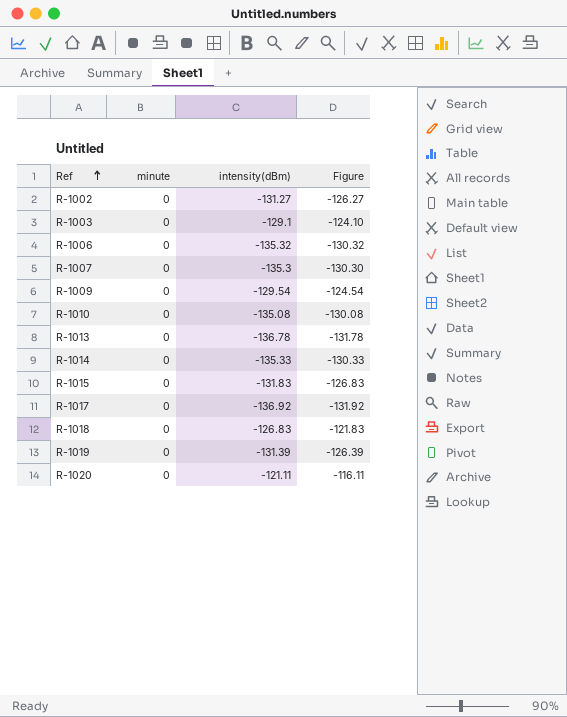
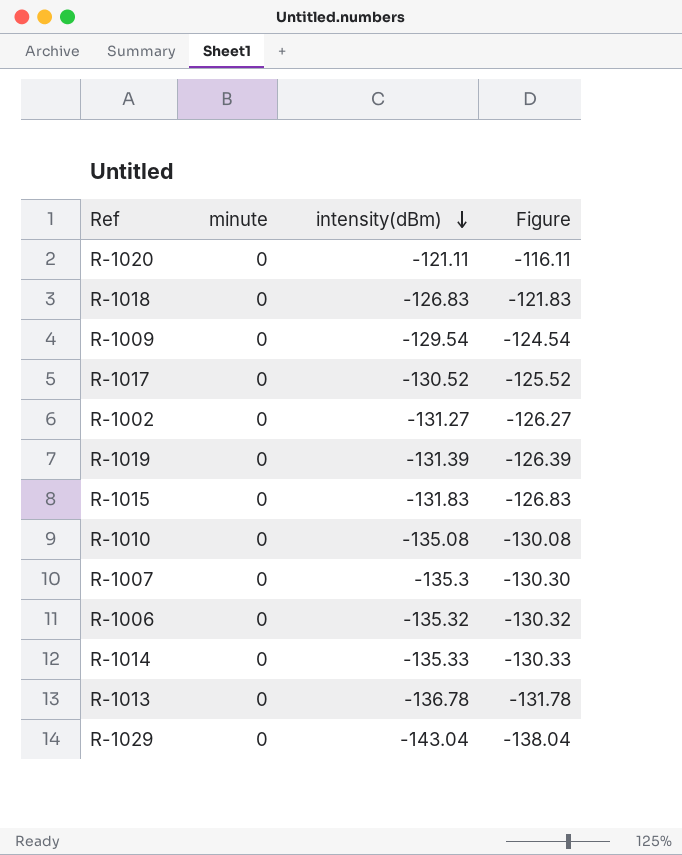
row order: Ref ascending -> intensity(dBm) descending
row R-1003: 0 | -129.1 | -124.10 -> none
R-1017 | intensity(dBm): -136.92 -> -130.52
R-1017 | Figure: -131.92 -> -125.52
row R-1029: none -> 0 | -143.04 | -138.04

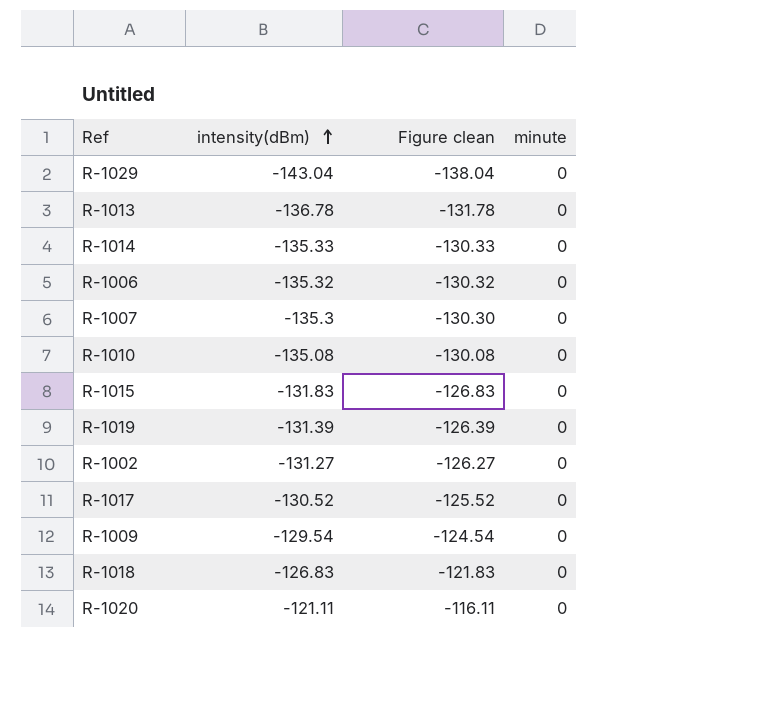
row order: intensity(dBm) descending -> intensity(dBm) ascending
column name: Figure -> Figure clean
column minute | position: 2 -> 4

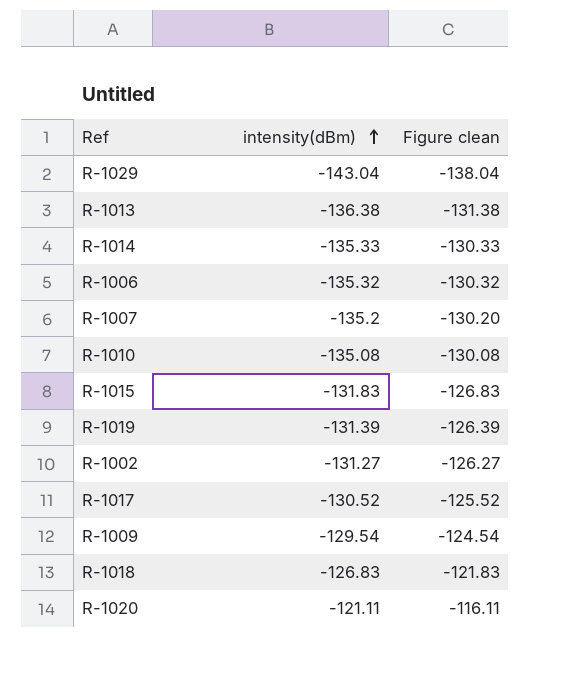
column minute | position: 4 -> none
R-1013 | intensity(dBm): -136.78 -> -136.38
R-1013 | Figure clean: -131.78 -> -131.38
R-1007 | intensity(dBm): -135.3 -> -135.2
R-1007 | Figure clean: -130.30 -> -130.20

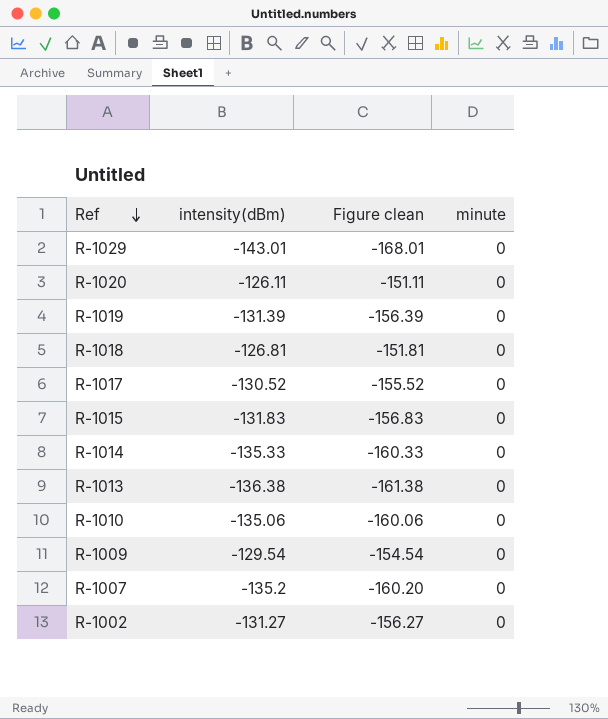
row order: intensity(dBm) ascending -> Ref descending
column Figure clean | formula: [intensity(dBm)] + 5 -> [intensity(dBm)] - 25
column minute | position: none -> 4
row R-1006: -135.32 | -130.32 -> none
R-1029 | intensity(dBm): -143.04 -> -143.01
R-1020 | intensity(dBm): -121.11 -> -126.11
R-1018 | intensity(dBm): -126.83 -> -126.81
R-1010 | intensity(dBm): -135.08 -> -135.06

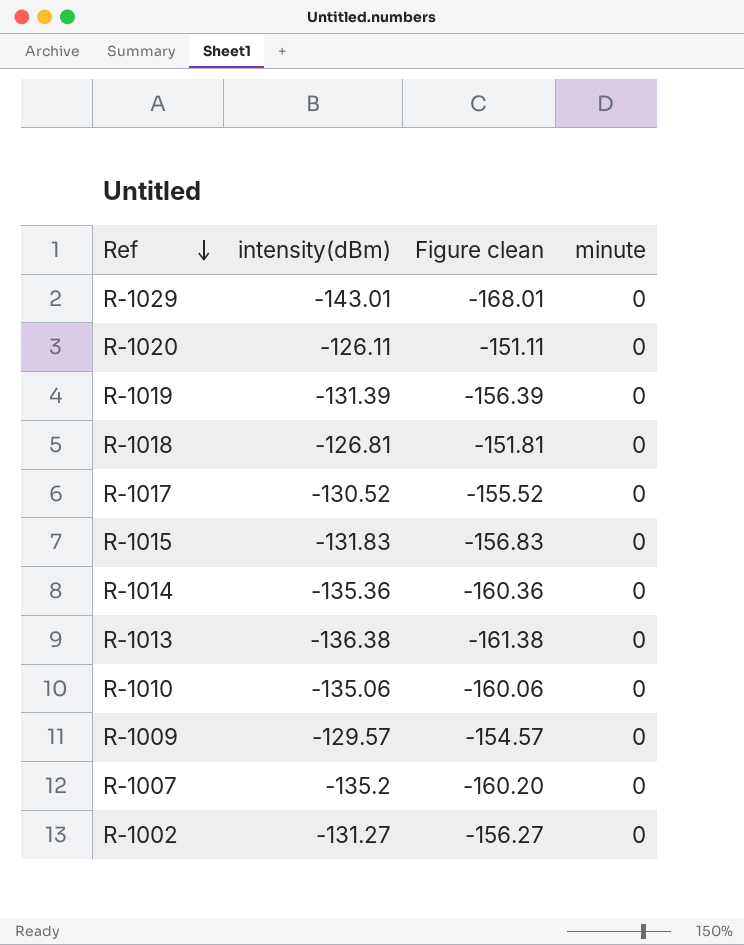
R-1014 | intensity(dBm): -135.33 -> -135.36
R-1014 | Figure clean: -160.33 -> -160.36
R-1009 | intensity(dBm): -129.54 -> -129.57
R-1009 | Figure clean: -154.54 -> -154.57

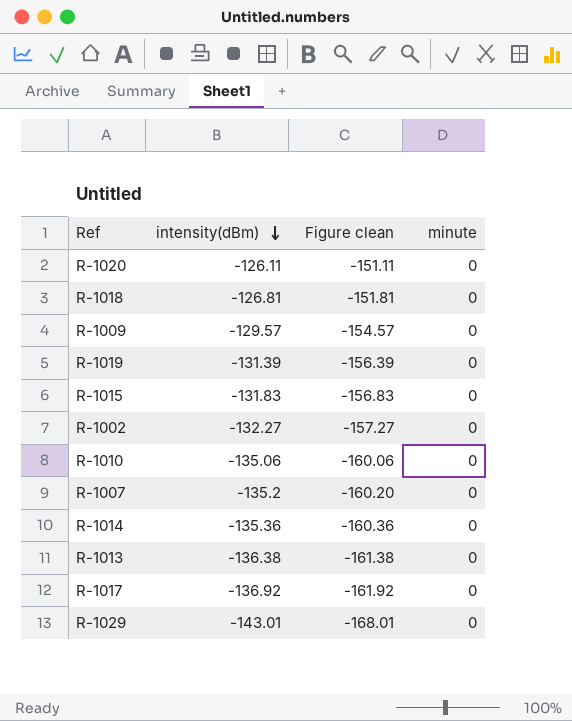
row order: Ref descending -> intensity(dBm) descending
R-1002 | intensity(dBm): -131.27 -> -132.27
R-1002 | Figure clean: -156.27 -> -157.27
R-1017 | intensity(dBm): -130.52 -> -136.92
R-1017 | Figure clean: -155.52 -> -161.92

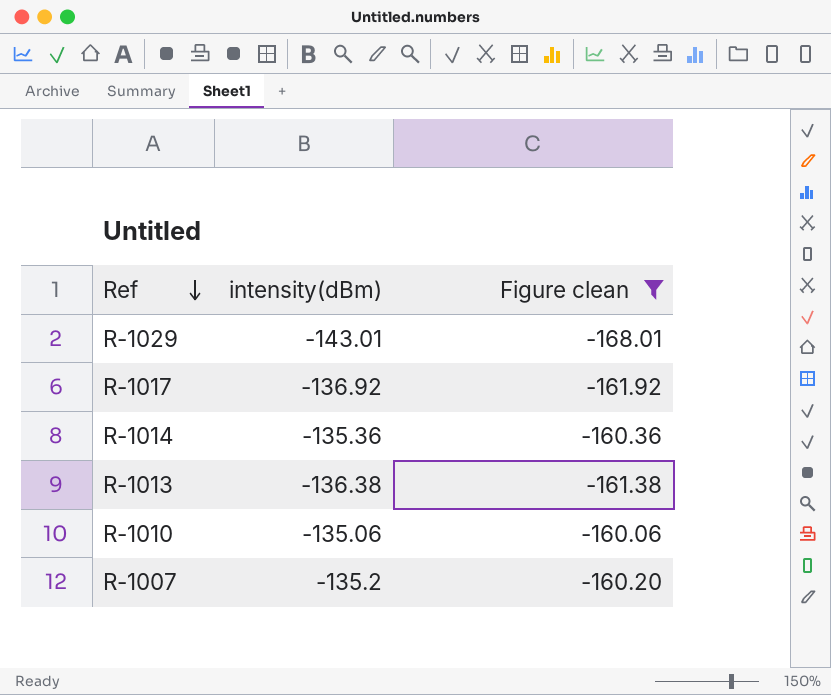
filter: none -> Figure clean <= -160.06
row order: intensity(dBm) descending -> Ref descending
column minute | position: 4 -> none

